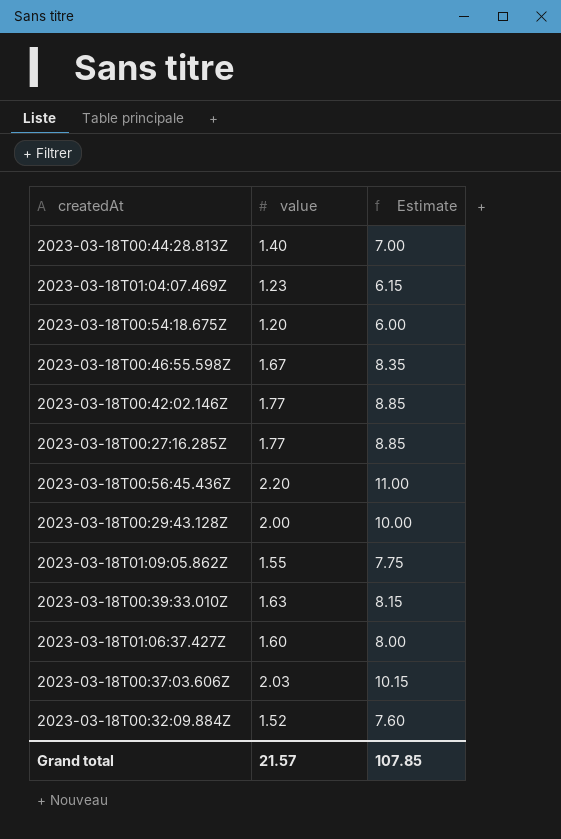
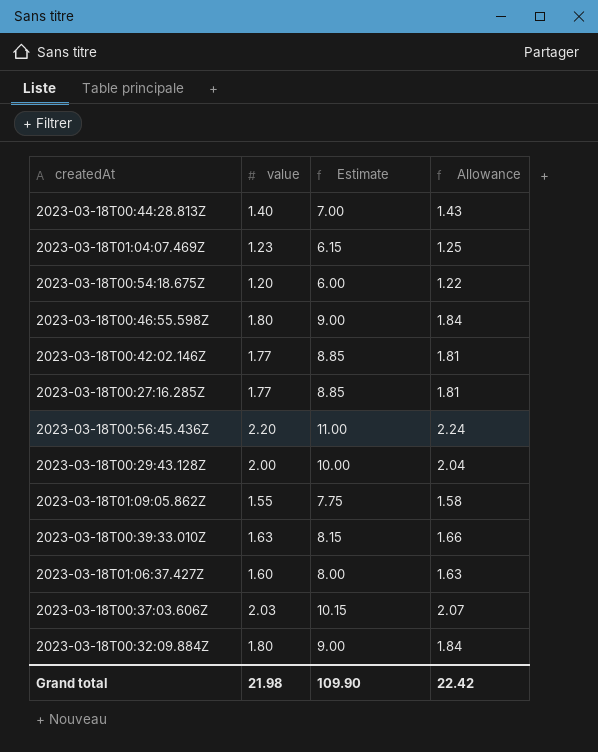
column Allowance | formula: none -> [value] * 1.02
2023-03-18T00:46:55.598Z | value: 1.67 -> 1.80
2023-03-18T00:46:55.598Z | Estimate: 8.35 -> 9.00
2023-03-18T00:32:09.884Z | value: 1.52 -> 1.80
2023-03-18T00:32:09.884Z | Estimate: 7.60 -> 9.00
Grand total | value: 21.57 -> 21.98
Grand total | Estimate: 107.85 -> 109.90

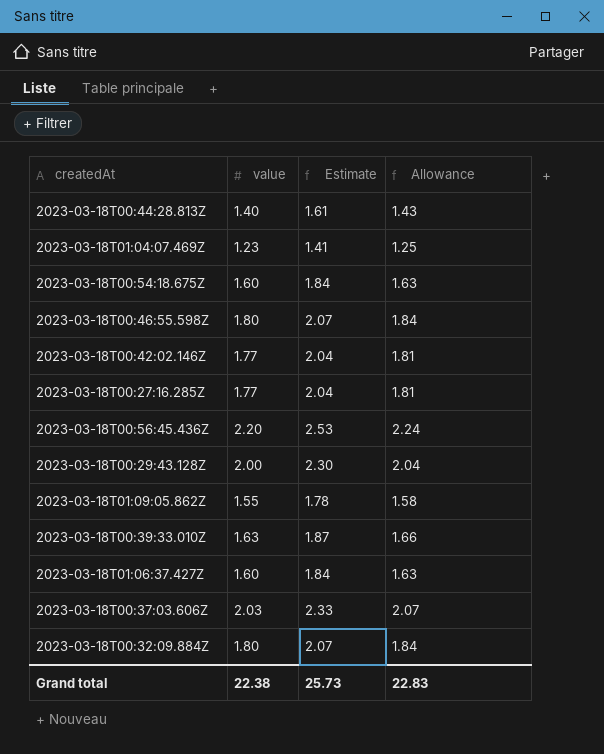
column Estimate | formula: [value] * 5 -> [value] * 1.15
2023-03-18T00:54:18.675Z | value: 1.20 -> 1.60
2023-03-18T00:54:18.675Z | Allowance: 1.22 -> 1.63
Grand total | value: 21.98 -> 22.38
Grand total | Estimate: 109.90 -> 25.73
Grand total | Allowance: 22.42 -> 22.83

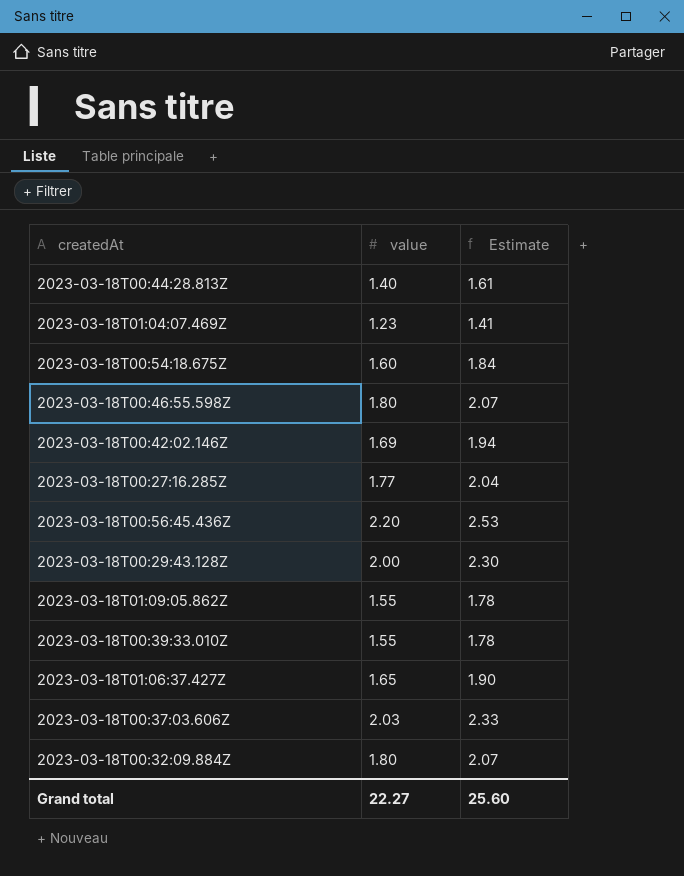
column Allowance | formula: [value] * 1.02 -> none
2023-03-18T00:42:02.146Z | value: 1.77 -> 1.69
2023-03-18T00:42:02.146Z | Estimate: 2.04 -> 1.94
2023-03-18T00:39:33.010Z | value: 1.63 -> 1.55
2023-03-18T00:39:33.010Z | Estimate: 1.87 -> 1.78
2023-03-18T01:06:37.427Z | value: 1.60 -> 1.65
2023-03-18T01:06:37.427Z | Estimate: 1.84 -> 1.90
Grand total | value: 22.38 -> 22.27
Grand total | Estimate: 25.73 -> 25.60

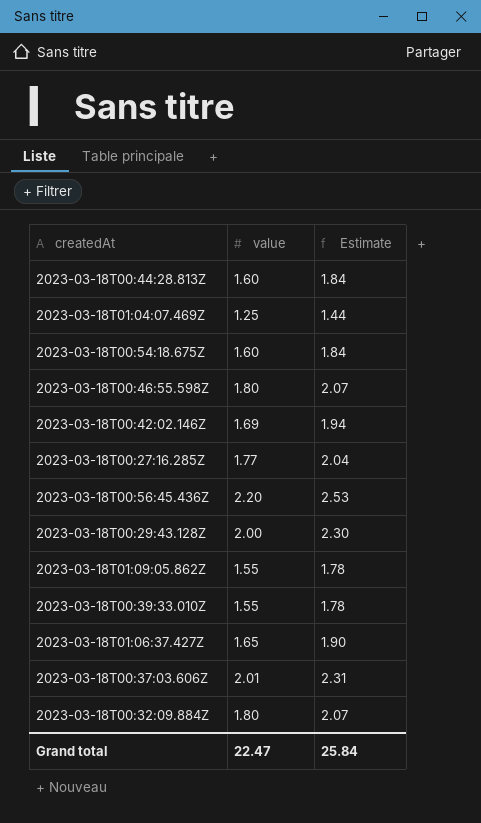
2023-03-18T00:44:28.813Z | value: 1.40 -> 1.60
2023-03-18T00:44:28.813Z | Estimate: 1.61 -> 1.84
2023-03-18T01:04:07.469Z | value: 1.23 -> 1.25
2023-03-18T01:04:07.469Z | Estimate: 1.41 -> 1.44
2023-03-18T00:37:03.606Z | value: 2.03 -> 2.01
2023-03-18T00:37:03.606Z | Estimate: 2.33 -> 2.31
Grand total | value: 22.27 -> 22.47
Grand total | Estimate: 25.60 -> 25.84

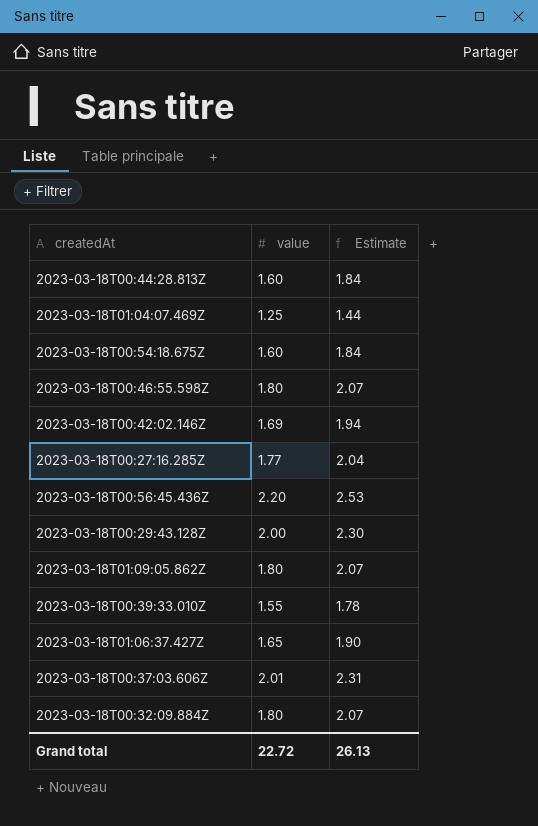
2023-03-18T01:09:05.862Z | value: 1.55 -> 1.80
2023-03-18T01:09:05.862Z | Estimate: 1.78 -> 2.07
Grand total | value: 22.47 -> 22.72
Grand total | Estimate: 25.84 -> 26.13

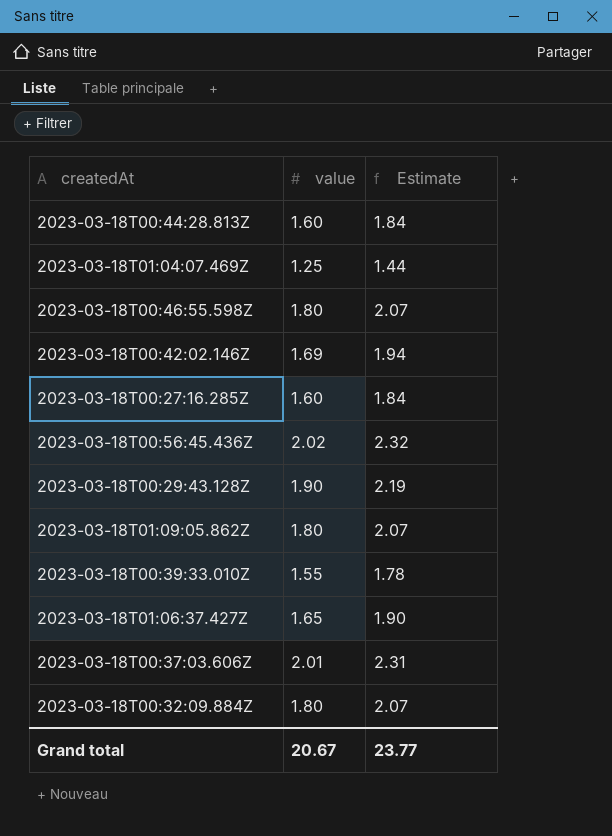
row 2023-03-18T00:54:18.675Z: 1.60 | 1.84 -> none
2023-03-18T00:27:16.285Z | value: 1.77 -> 1.60
2023-03-18T00:27:16.285Z | Estimate: 2.04 -> 1.84
2023-03-18T00:56:45.436Z | value: 2.20 -> 2.02
2023-03-18T00:56:45.436Z | Estimate: 2.53 -> 2.32
2023-03-18T00:29:43.128Z | value: 2.00 -> 1.90
2023-03-18T00:29:43.128Z | Estimate: 2.30 -> 2.19
Grand total | value: 22.72 -> 20.67
Grand total | Estimate: 26.13 -> 23.77

